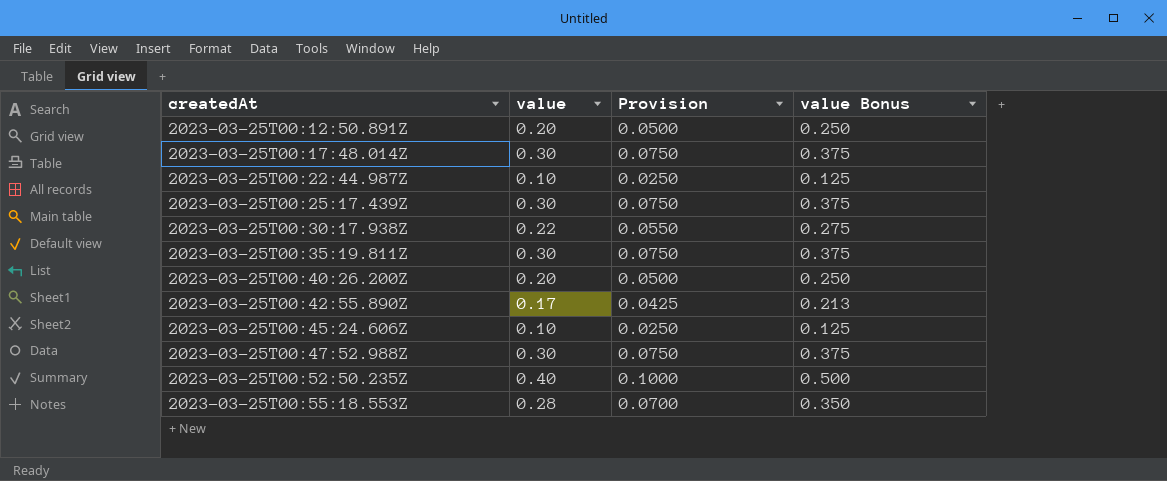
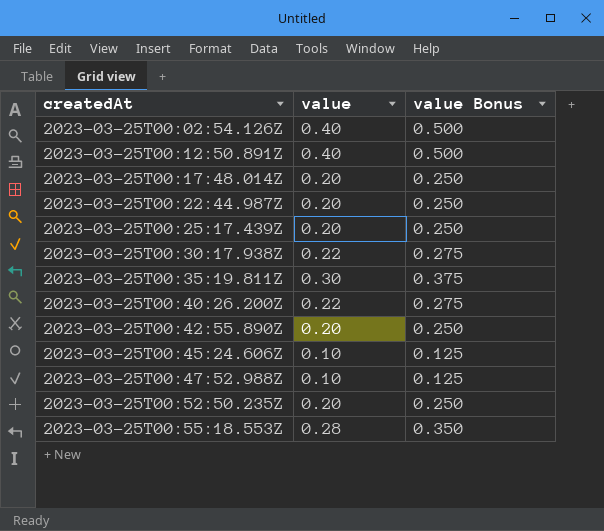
column Provision | formula: [value] * 0.25 -> none
row 2023-03-25T00:02:54.126Z: none -> 0.40 | 0.500
2023-03-25T00:12:50.891Z | value: 0.20 -> 0.40
2023-03-25T00:12:50.891Z | value Bonus: 0.250 -> 0.500
2023-03-25T00:17:48.014Z | value: 0.30 -> 0.20
2023-03-25T00:17:48.014Z | value Bonus: 0.375 -> 0.250
2023-03-25T00:22:44.987Z | value: 0.10 -> 0.20
2023-03-25T00:22:44.987Z | value Bonus: 0.125 -> 0.250
2023-03-25T00:25:17.439Z | value: 0.30 -> 0.20
2023-03-25T00:25:17.439Z | value Bonus: 0.375 -> 0.250
2023-03-25T00:40:26.200Z | value: 0.20 -> 0.22
2023-03-25T00:40:26.200Z | value Bonus: 0.250 -> 0.275
2023-03-25T00:42:55.890Z | value: 0.17 -> 0.20
2023-03-25T00:42:55.890Z | value Bonus: 0.213 -> 0.250
2023-03-25T00:47:52.988Z | value: 0.30 -> 0.10
2023-03-25T00:47:52.988Z | value Bonus: 0.375 -> 0.125
2023-03-25T00:52:50.235Z | value: 0.40 -> 0.20
2023-03-25T00:52:50.235Z | value Bonus: 0.500 -> 0.250

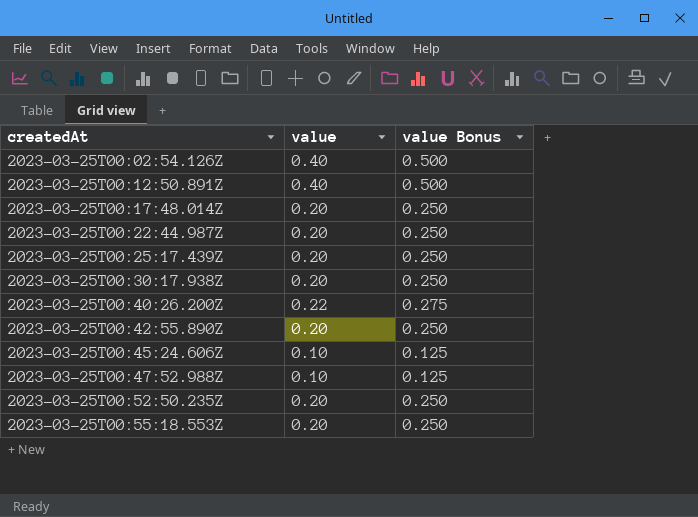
row 2023-03-25T00:35:19.811Z: 0.30 | 0.375 -> none
2023-03-25T00:30:17.938Z | value: 0.22 -> 0.20
2023-03-25T00:30:17.938Z | value Bonus: 0.275 -> 0.250
2023-03-25T00:55:18.553Z | value: 0.28 -> 0.20
2023-03-25T00:55:18.553Z | value Bonus: 0.350 -> 0.250

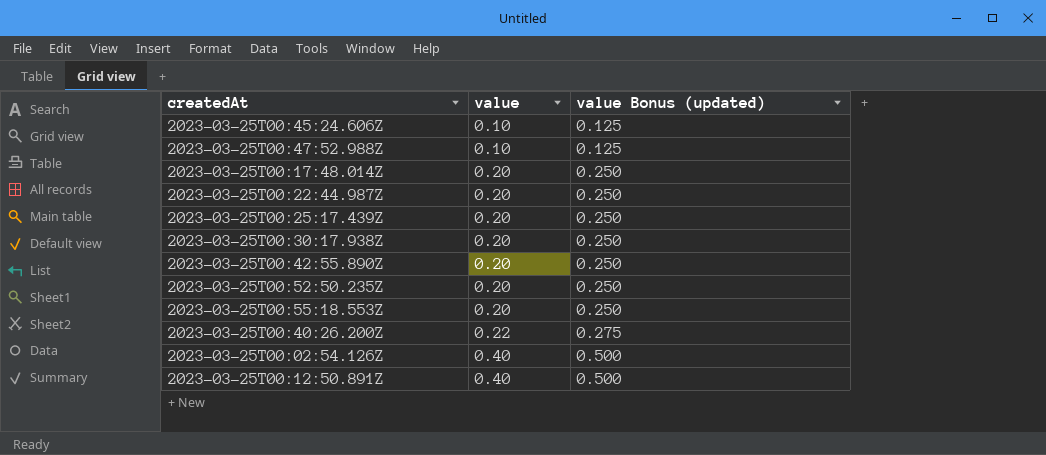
row order: createdAt ascending -> value ascending
column name: value Bonus -> value Bonus (updated)

